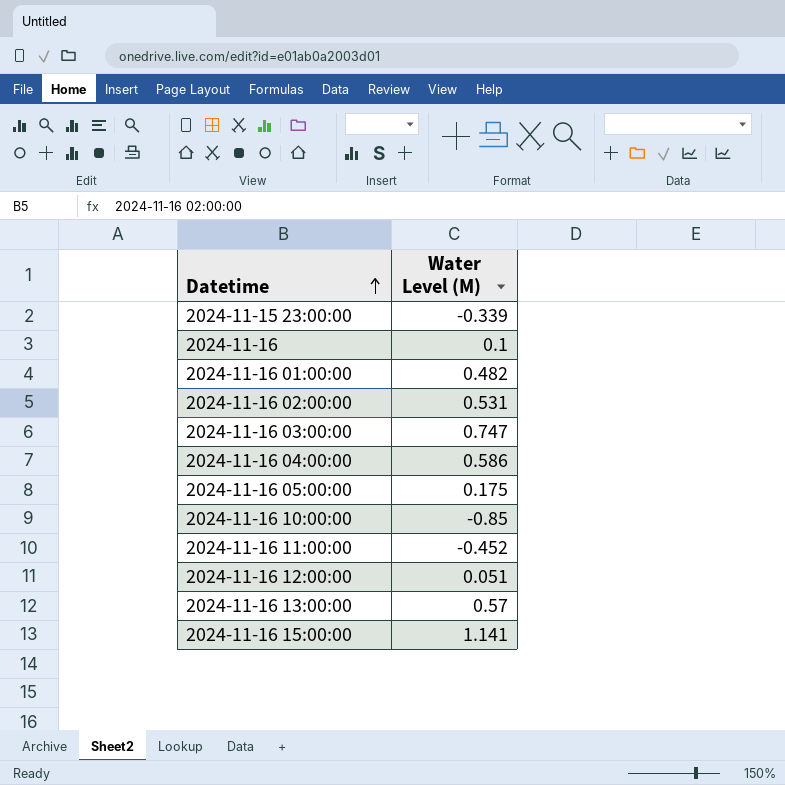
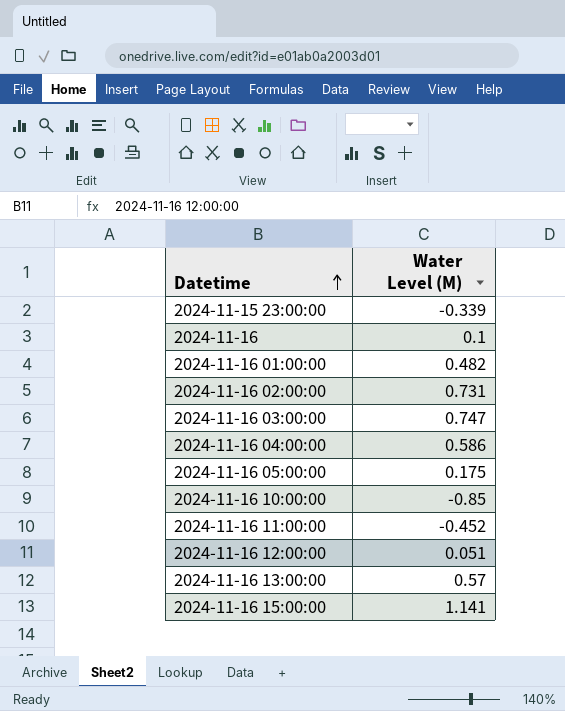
2024-11-16 02:00:00 | Water Level (M): 0.531 -> 0.731

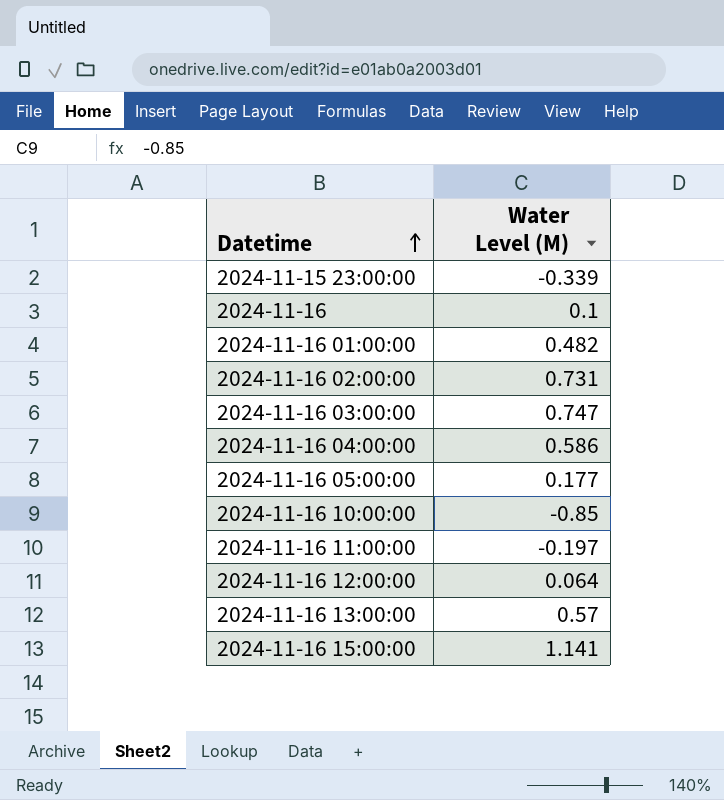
2024-11-16 05:00:00 | Water Level (M): 0.175 -> 0.177
2024-11-16 11:00:00 | Water Level (M): -0.452 -> -0.197
2024-11-16 12:00:00 | Water Level (M): 0.051 -> 0.064

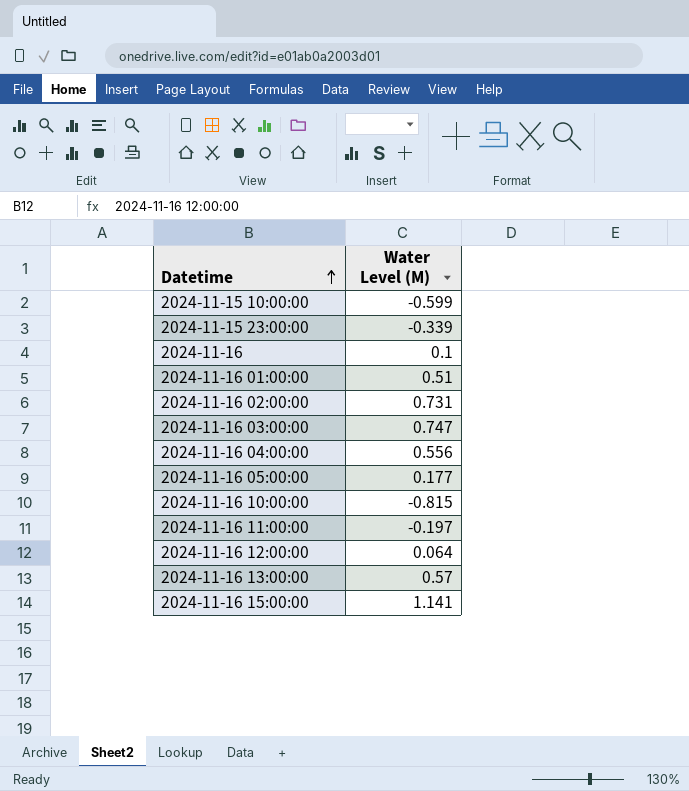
row 2024-11-15 10:00:00: none -> -0.599
2024-11-16 01:00:00 | Water Level (M): 0.482 -> 0.51
2024-11-16 04:00:00 | Water Level (M): 0.586 -> 0.556
2024-11-16 10:00:00 | Water Level (M): -0.85 -> -0.815

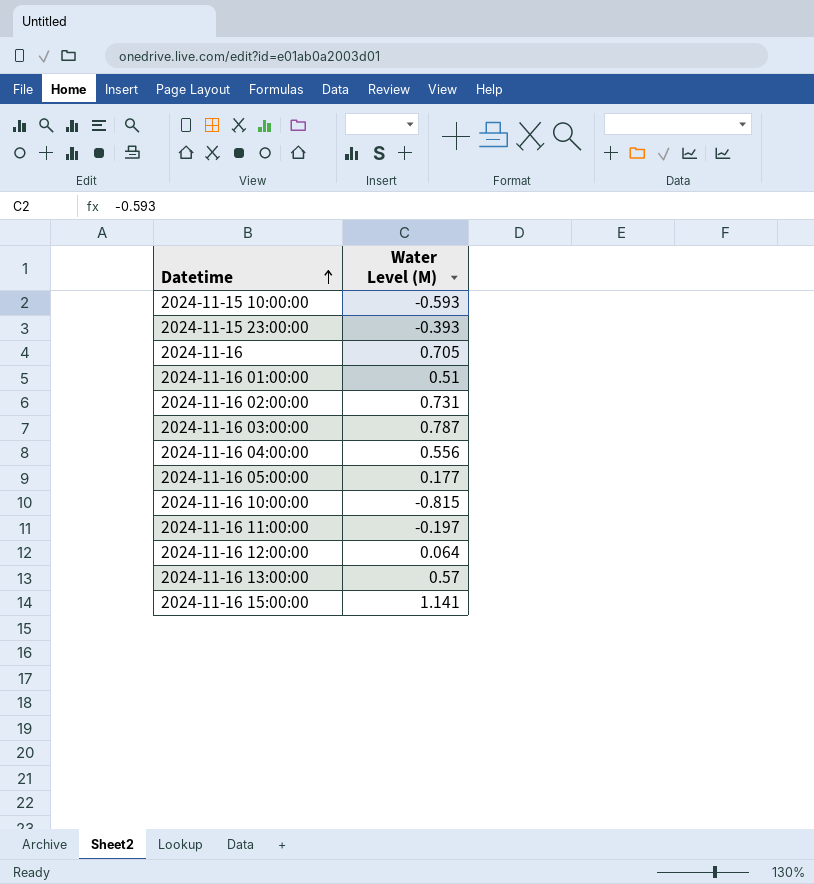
2024-11-15 10:00:00 | Water Level (M): -0.599 -> -0.593
2024-11-15 23:00:00 | Water Level (M): -0.339 -> -0.393
2024-11-16 | Water Level (M): 0.1 -> 0.705
2024-11-16 03:00:00 | Water Level (M): 0.747 -> 0.787

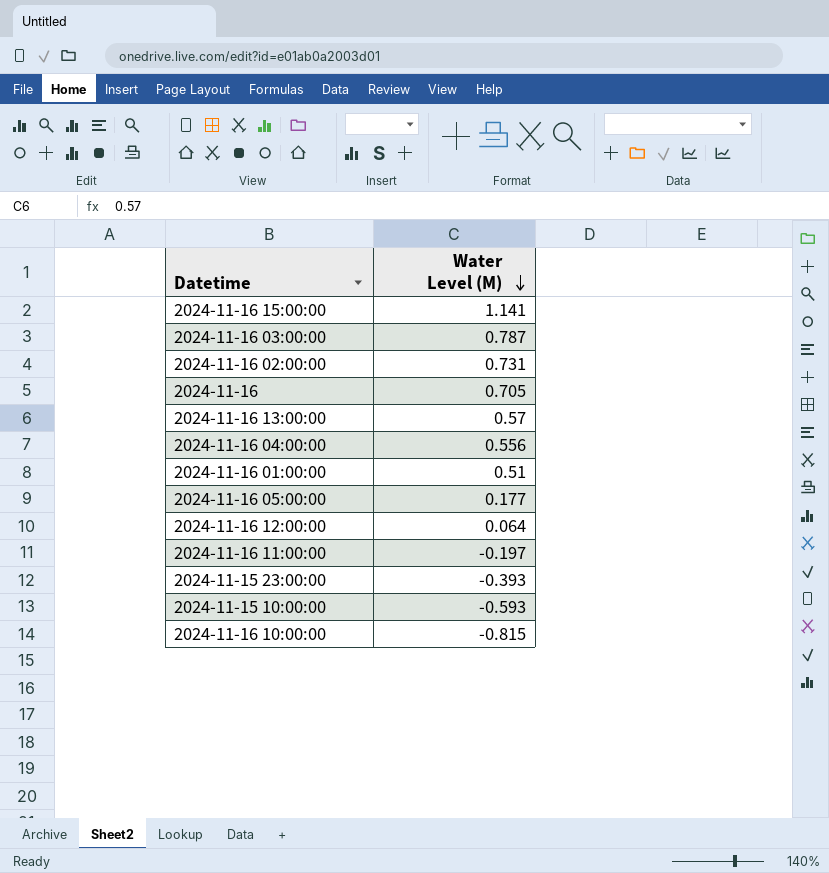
row order: Datetime ascending -> Water Level (M) descending

